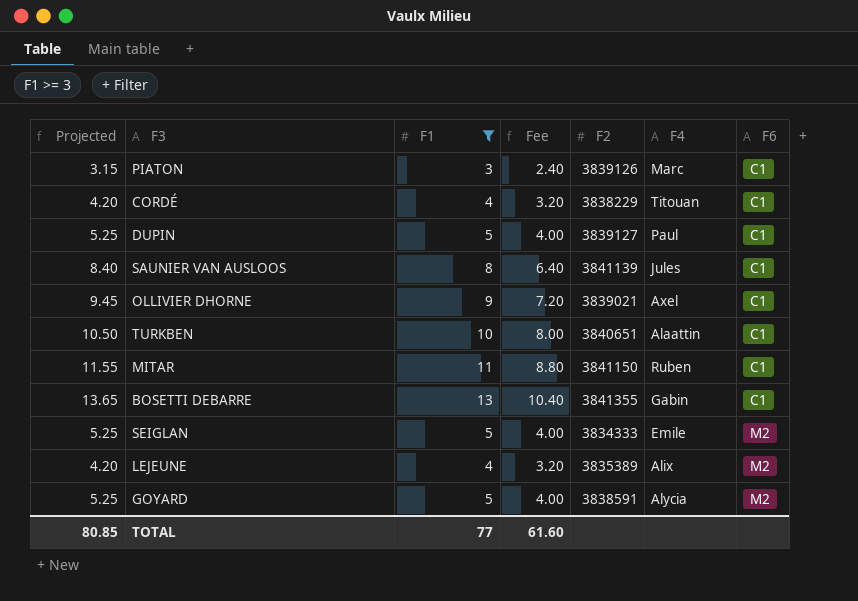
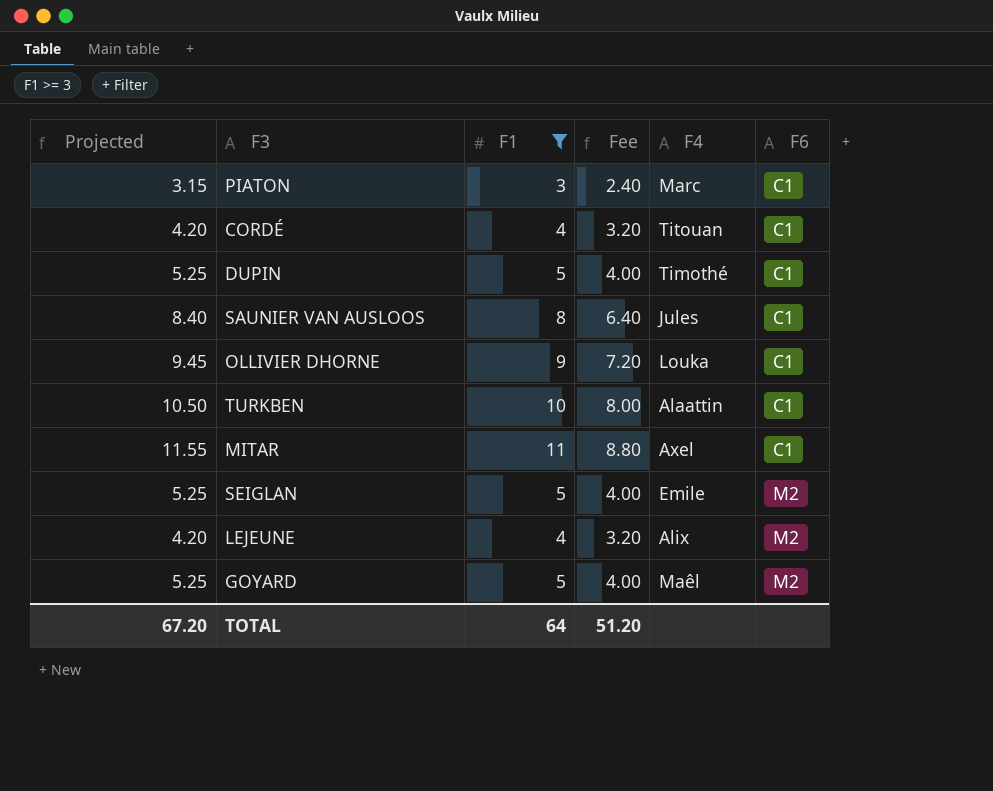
column F2 | position: 5 -> none
row BOSETTI DEBARRE: 13.65 | 13 | 10.40 | 3841355 | Gabin | C1 -> none
DUPIN | F4: Paul -> Timothé
OLLIVIER DHORNE | F4: Axel -> Louka
MITAR | F4: Ruben -> Axel
GOYARD | F4: Alycia -> Maêl
TOTAL | Projected: 80.85 -> 67.20
TOTAL | F1: 77 -> 64
TOTAL | Fee: 61.60 -> 51.20

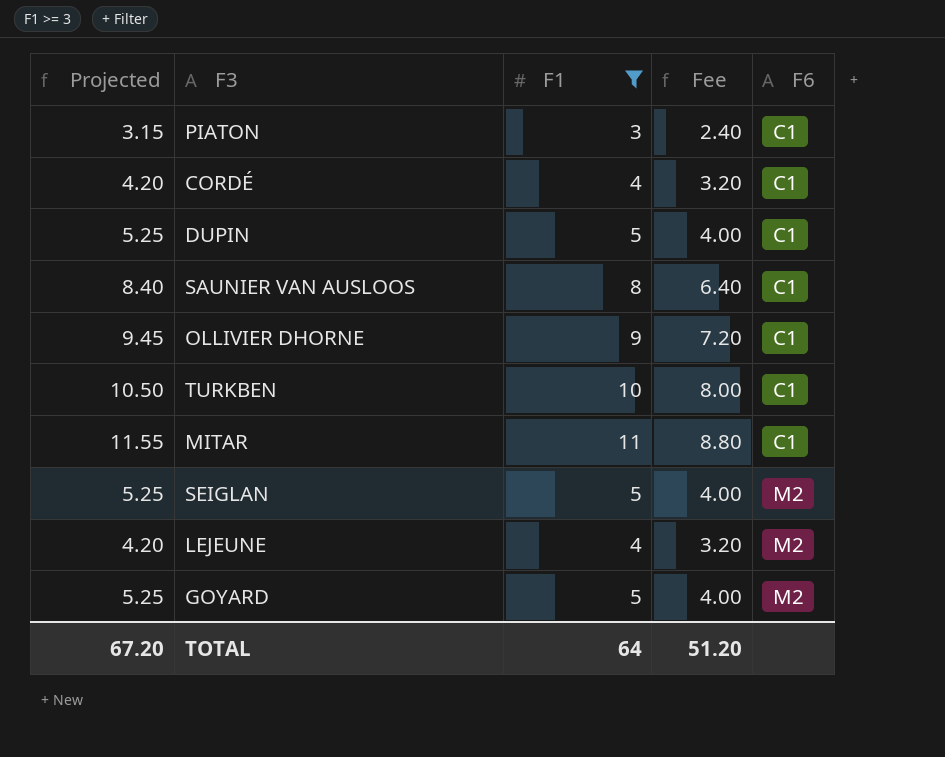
column F4 | position: 5 -> none

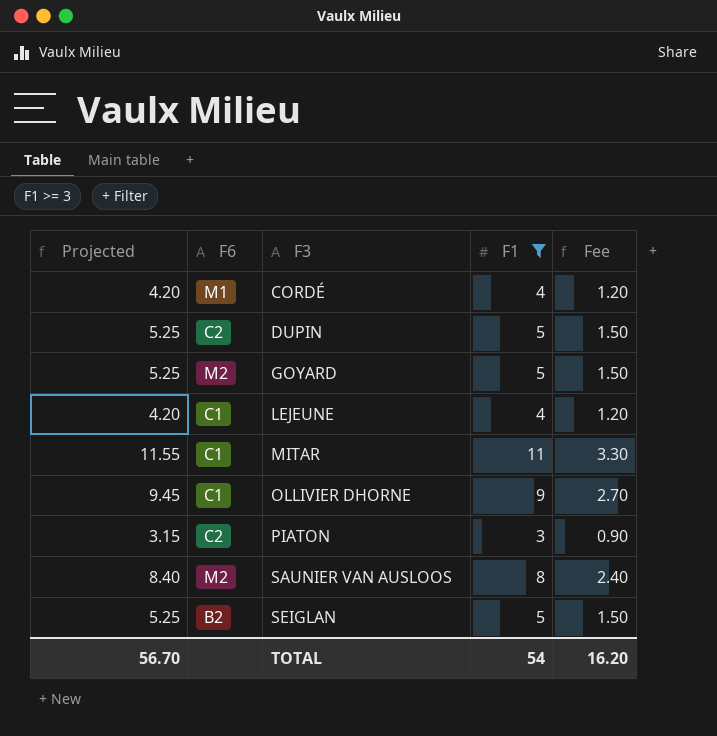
row order: F6 ascending -> F3 ascending
column F6 | position: 5 -> 2
column Fee | formula: [F1] * 0.8 -> [F1] * 0.3
row TURKBEN: 10.50 | 10 | 8.00 | C1 -> none
CORDÉ | F6: C1 -> M1
DUPIN | F6: C1 -> C2
LEJEUNE | F6: M2 -> C1
PIATON | F6: C1 -> C2
SAUNIER VAN AUSLOOS | F6: C1 -> M2
SEIGLAN | F6: M2 -> B2
TOTAL | Projected: 67.20 -> 56.70
TOTAL | F1: 64 -> 54
TOTAL | Fee: 51.20 -> 16.20

